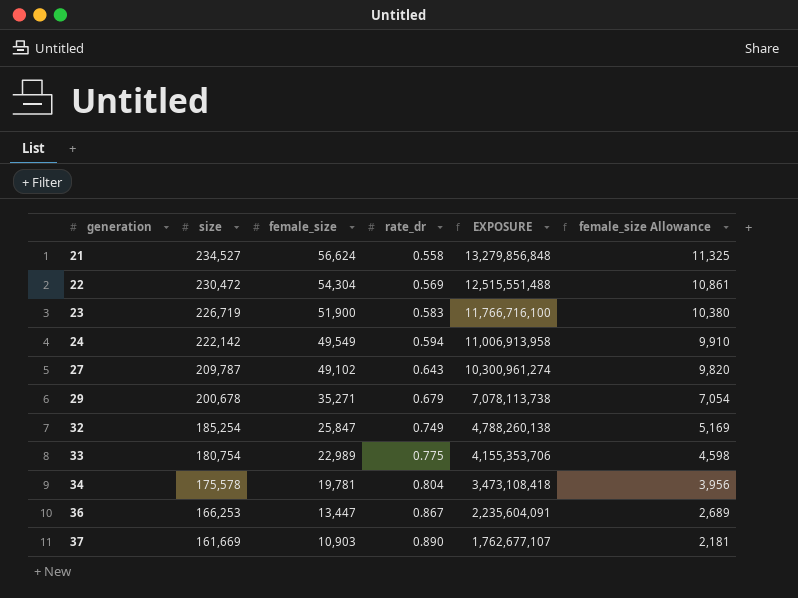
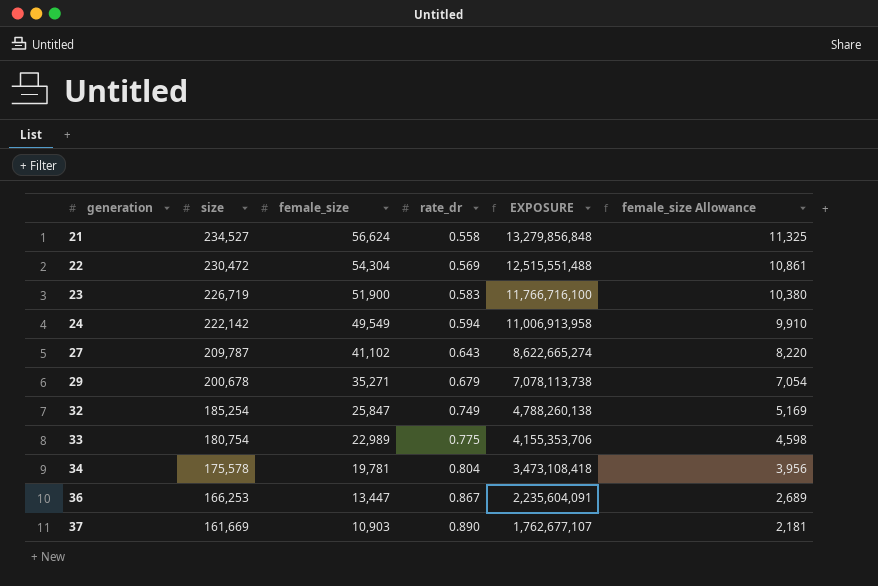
27 | female_size: 49,102 -> 41,102
27 | EXPOSURE: 10,300,961,274 -> 8,622,665,274
27 | female_size Allowance: 9,820 -> 8,220

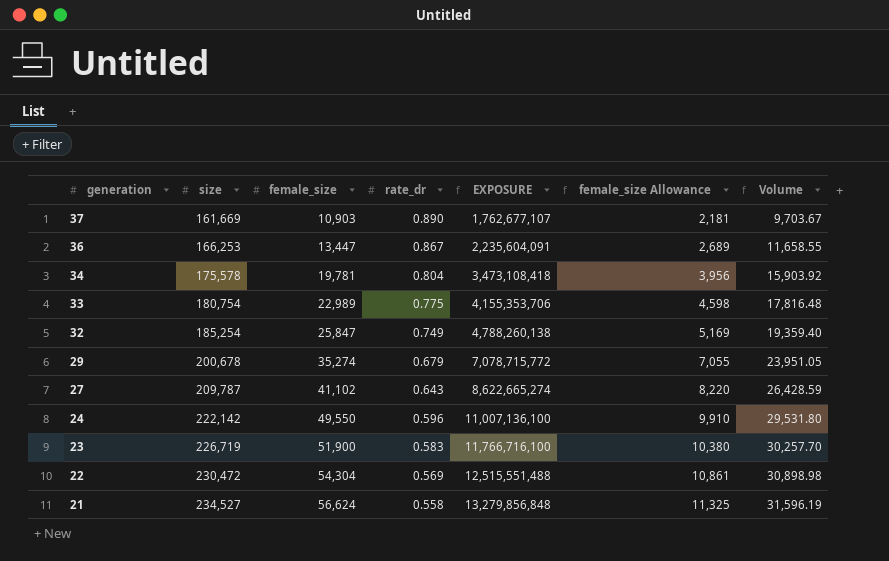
row order: generation ascending -> generation descending
column Volume | formula: none -> [female_size] * [rate_dr]
29 | female_size: 35,271 -> 35,274
29 | EXPOSURE: 7,078,113,738 -> 7,078,715,772
29 | female_size Allowance: 7,054 -> 7,055
24 | female_size: 49,549 -> 49,550
24 | rate_dr: 0.594 -> 0.596
24 | EXPOSURE: 11,006,913,958 -> 11,007,136,100

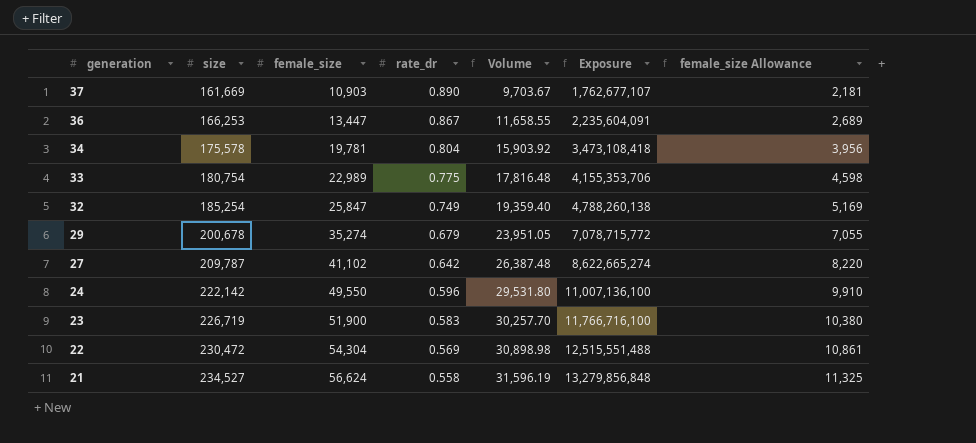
column Volume | position: 7 -> 5
column name: EXPOSURE -> Exposure
27 | rate_dr: 0.643 -> 0.642
27 | Volume: 26,428.59 -> 26,387.48

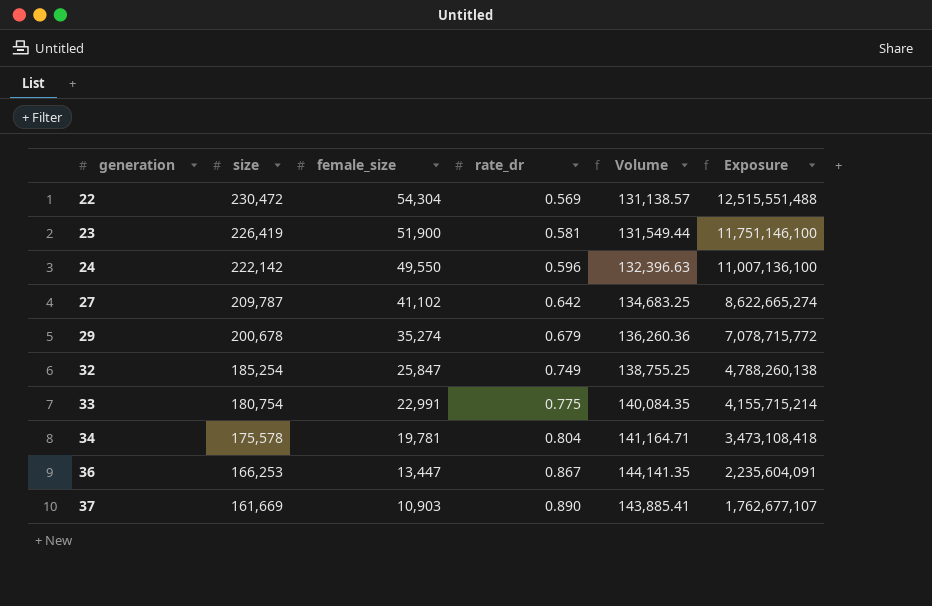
row order: generation descending -> generation ascending
column female_size Allowance | formula: [female_size] * 0.2 -> none
column Volume | formula: [female_size] * [rate_dr] -> [size] * [rate_dr]
row 21: 234,527 | 56,624 | 0.558 | 31,596.19 | 13,279,856,848 | 11,325 -> none
23 | size: 226,719 -> 226,419
23 | rate_dr: 0.583 -> 0.581
23 | Exposure: 11,766,716,100 -> 11,751,146,100
33 | female_size: 22,989 -> 22,991
33 | Exposure: 4,155,353,706 -> 4,155,715,214

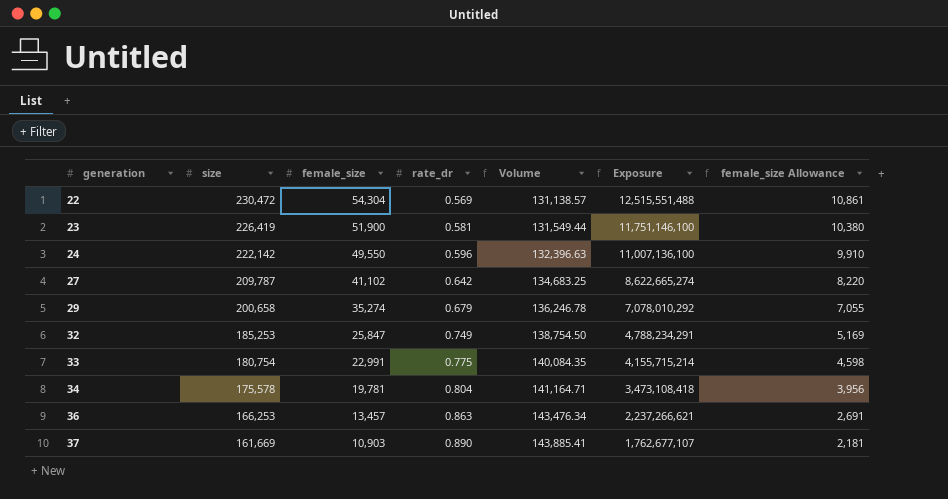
column female_size Allowance | formula: none -> [female_size] * 0.2
29 | size: 200,678 -> 200,658
29 | Volume: 136,260.36 -> 136,246.78
29 | Exposure: 7,078,715,772 -> 7,078,010,292
32 | size: 185,254 -> 185,253
32 | Volume: 138,755.25 -> 138,754.50
32 | Exposure: 4,788,260,138 -> 4,788,234,291
36 | female_size: 13,447 -> 13,457
36 | rate_dr: 0.867 -> 0.863
36 | Volume: 144,141.35 -> 143,476.34
36 | Exposure: 2,235,604,091 -> 2,237,266,621

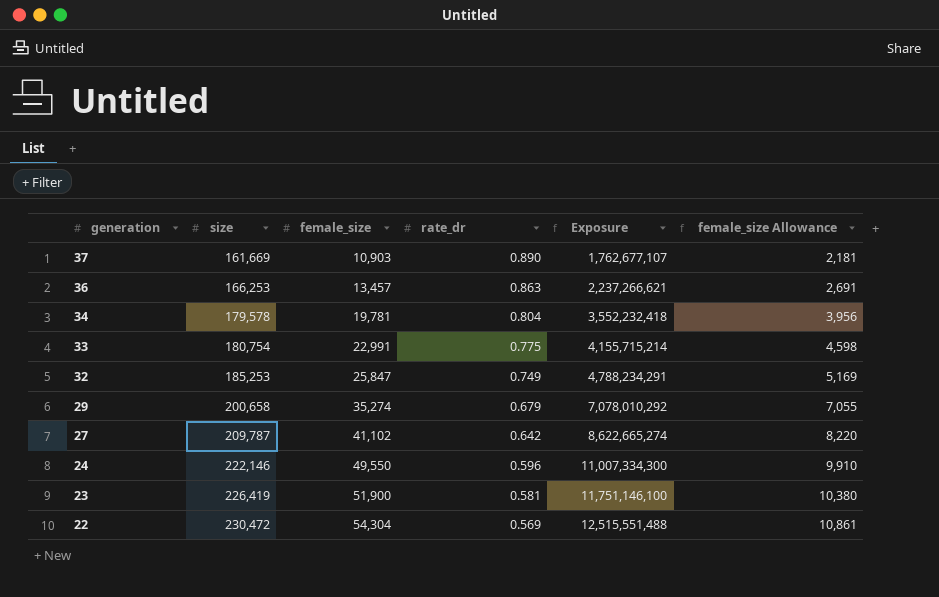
row order: generation ascending -> generation descending
column Volume | formula: [size] * [rate_dr] -> none
34 | size: 175,578 -> 179,578
34 | Exposure: 3,473,108,418 -> 3,552,232,418
24 | size: 222,142 -> 222,146
24 | Exposure: 11,007,136,100 -> 11,007,334,300

